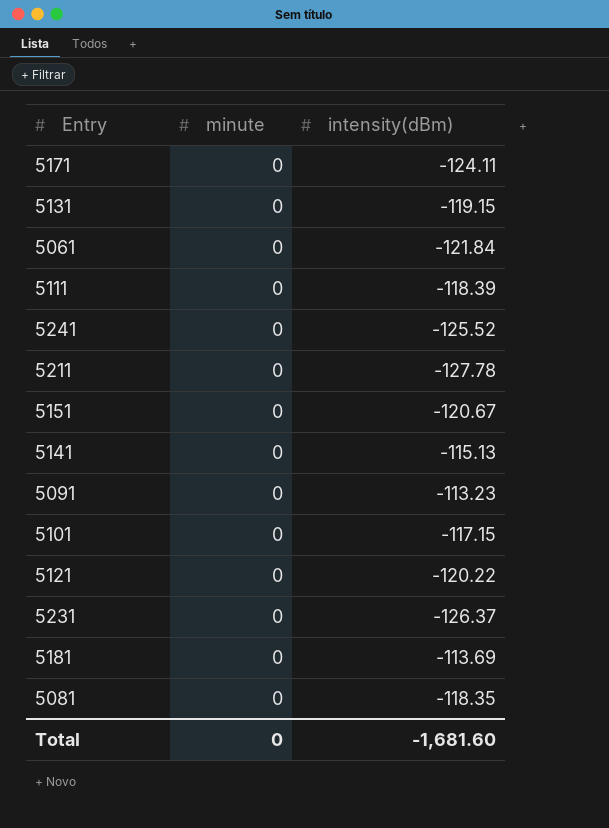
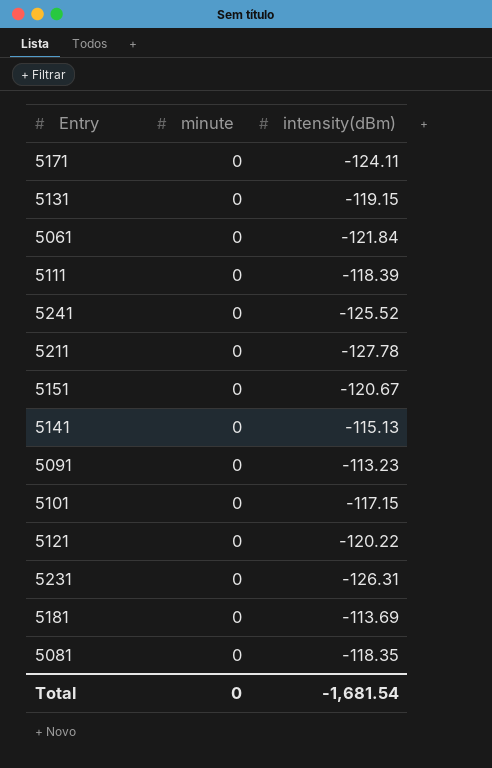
5231 | intensity(dBm): -126.37 -> -126.31
Total | intensity(dBm): -1,681.60 -> -1,681.54

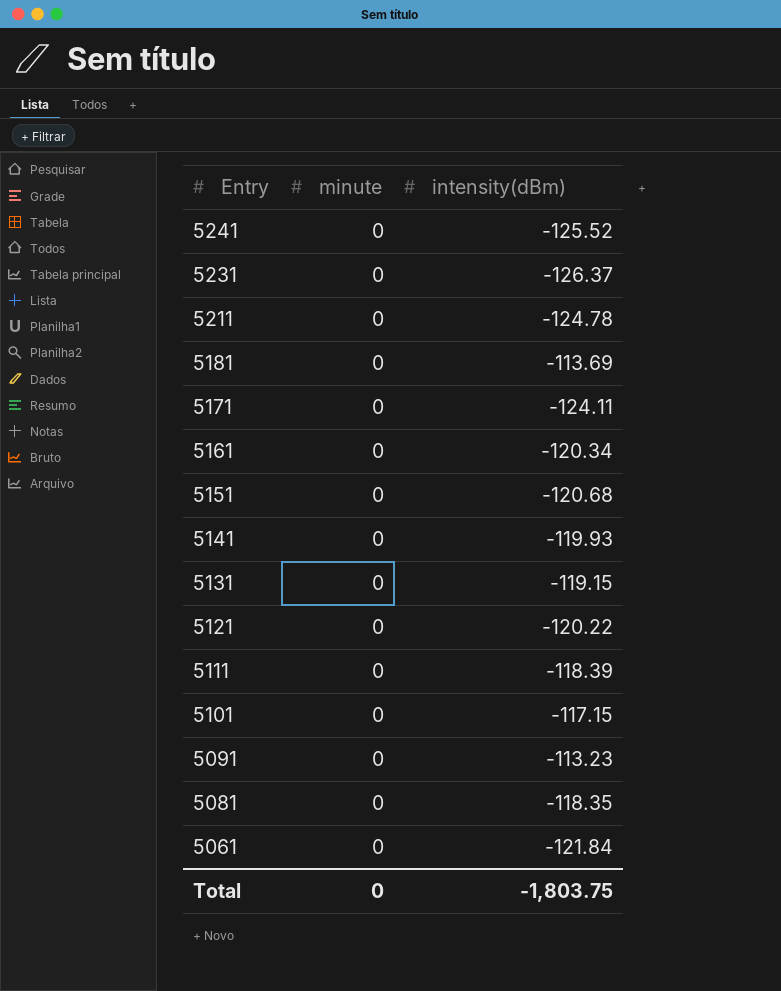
row order: none -> Entry descending
5231 | intensity(dBm): -126.31 -> -126.37
5211 | intensity(dBm): -127.78 -> -124.78
row 5161: none -> 0 | -120.34
5151 | intensity(dBm): -120.67 -> -120.68
5141 | intensity(dBm): -115.13 -> -119.93
Total | intensity(dBm): -1,681.54 -> -1,803.75

